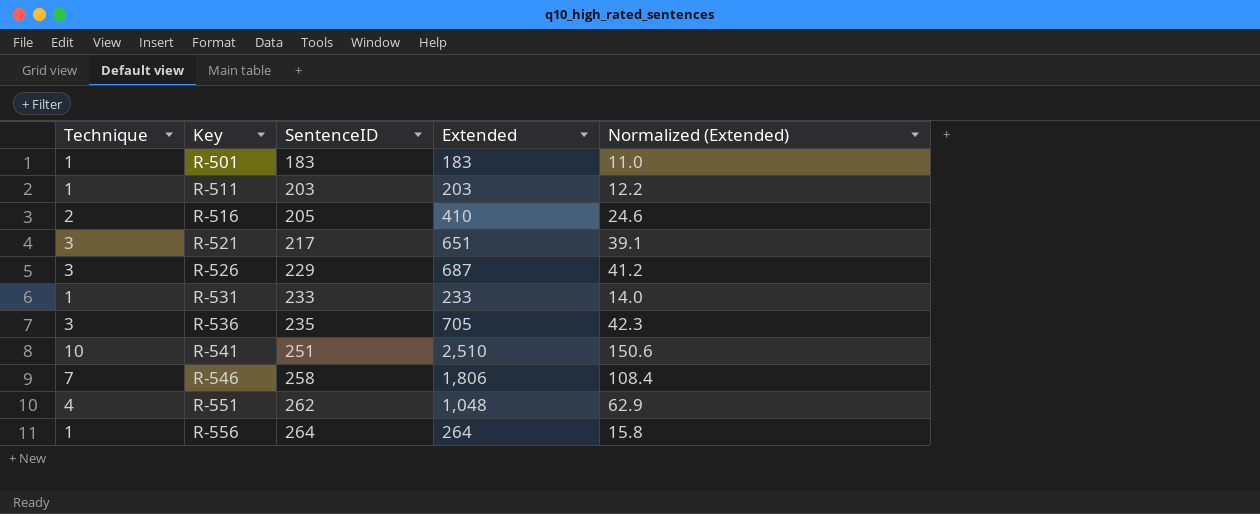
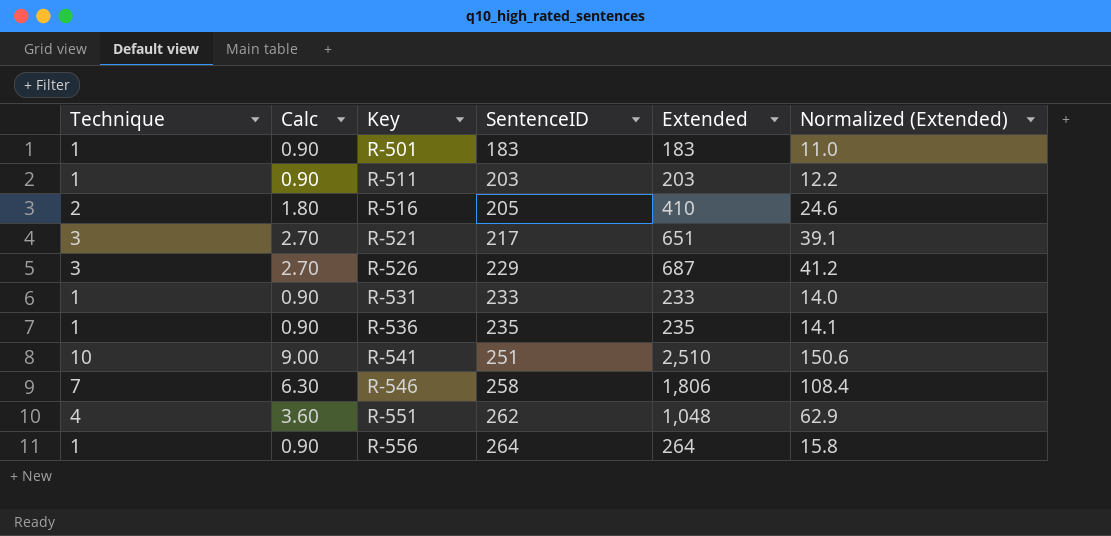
column Calc | formula: none -> [Technique] * 0.9
R-536 | Technique: 3 -> 1
R-536 | Extended: 705 -> 235
R-536 | Normalized (Extended): 42.3 -> 14.1

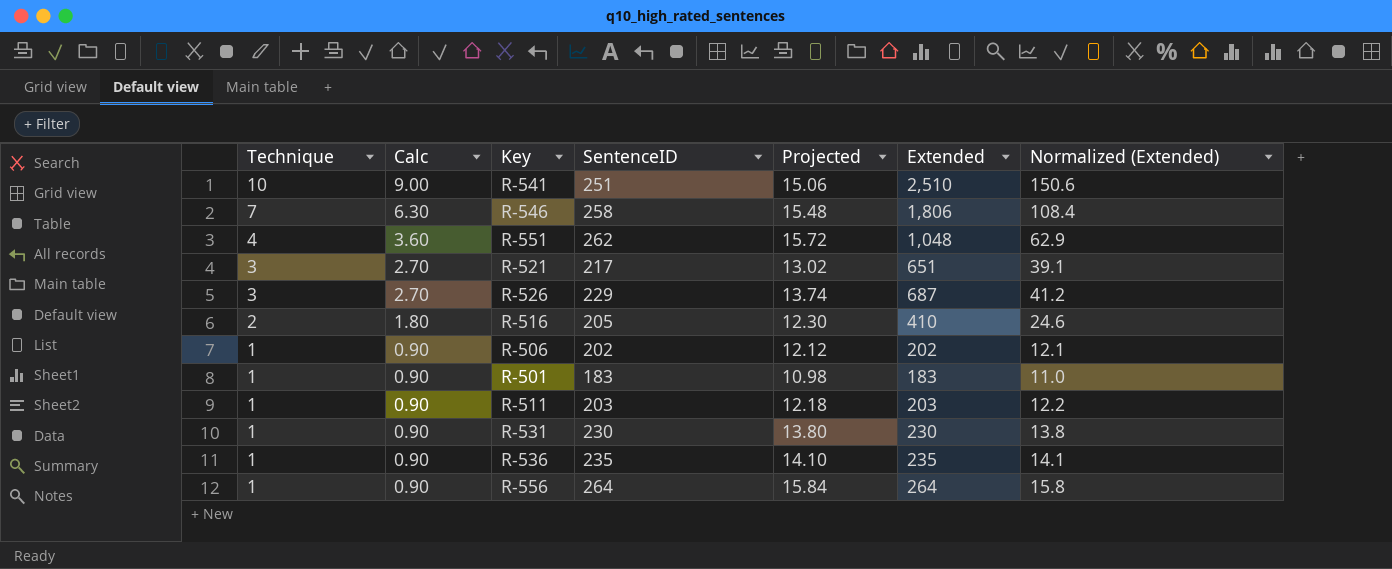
row order: Key ascending -> Technique descending
column Projected | formula: none -> [SentenceID] * 0.06
row R-506: none -> 1 | 0.90 | 202 | 12.12 | 202 | 12.1
R-531 | SentenceID: 233 -> 230
R-531 | Extended: 233 -> 230
R-531 | Normalized (Extended): 14.0 -> 13.8

